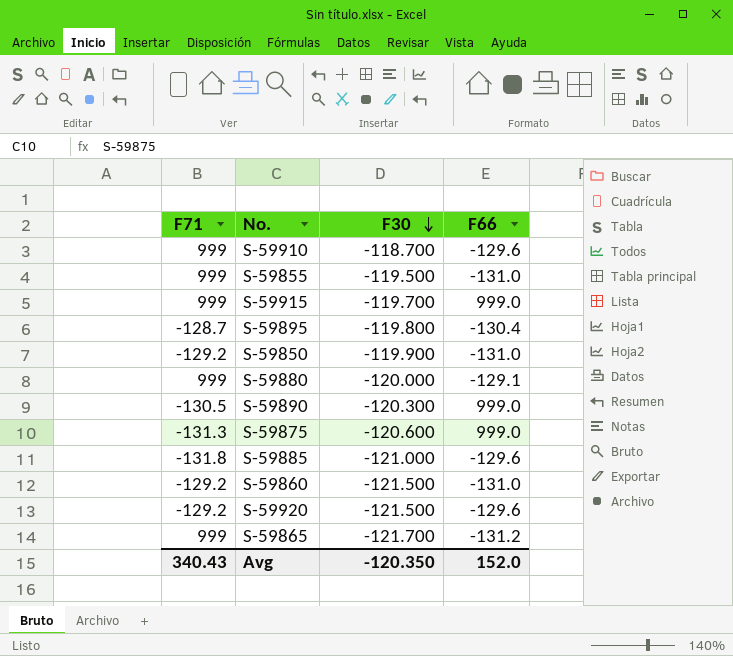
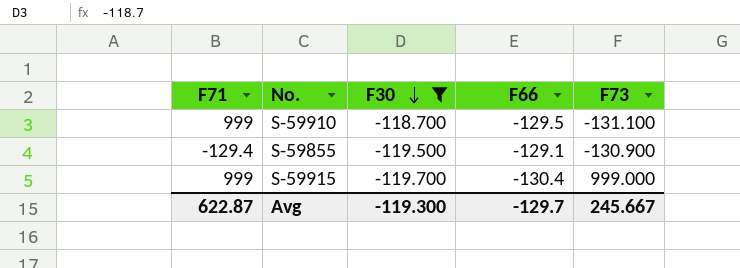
filter: none -> F30 >= -119.700
column F73 | position: none -> 5
S-59910 | F66: -129.6 -> -129.5
S-59855 | F71: 999 -> -129.4
S-59855 | F66: -131.0 -> -129.1
S-59915 | F66: 999.0 -> -130.4
Avg | F71: 340.43 -> 622.87
Avg | F30: -120.350 -> -119.300
Avg | F66: 152.0 -> -129.7

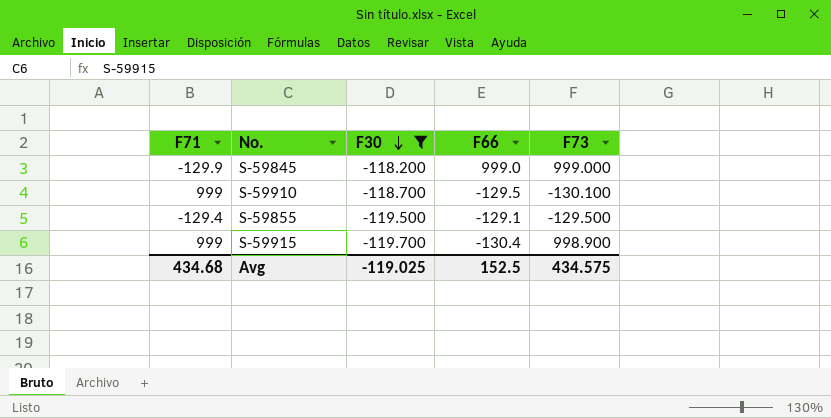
row S-59845: none -> -129.9 | -118.200 | 999.0 | 999.000
S-59910 | F73: -131.100 -> -130.100
S-59855 | F73: -130.900 -> -129.500
S-59915 | F73: 999.000 -> 998.900
Avg | F71: 622.87 -> 434.68
Avg | F30: -119.300 -> -119.025
Avg | F66: -129.7 -> 152.5
Avg | F73: 245.667 -> 434.575

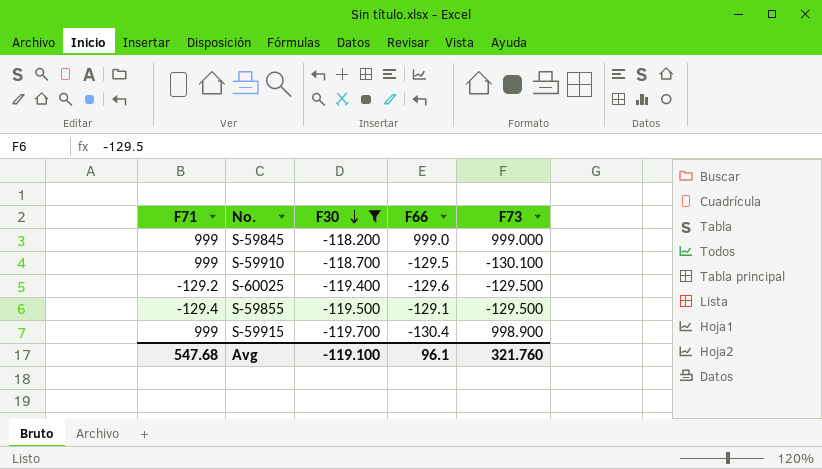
S-59845 | F71: -129.9 -> 999
row S-60025: none -> -129.2 | -119.400 | -129.6 | -129.500
Avg | F71: 434.68 -> 547.68
Avg | F30: -119.025 -> -119.100
Avg | F66: 152.5 -> 96.1
Avg | F73: 434.575 -> 321.760

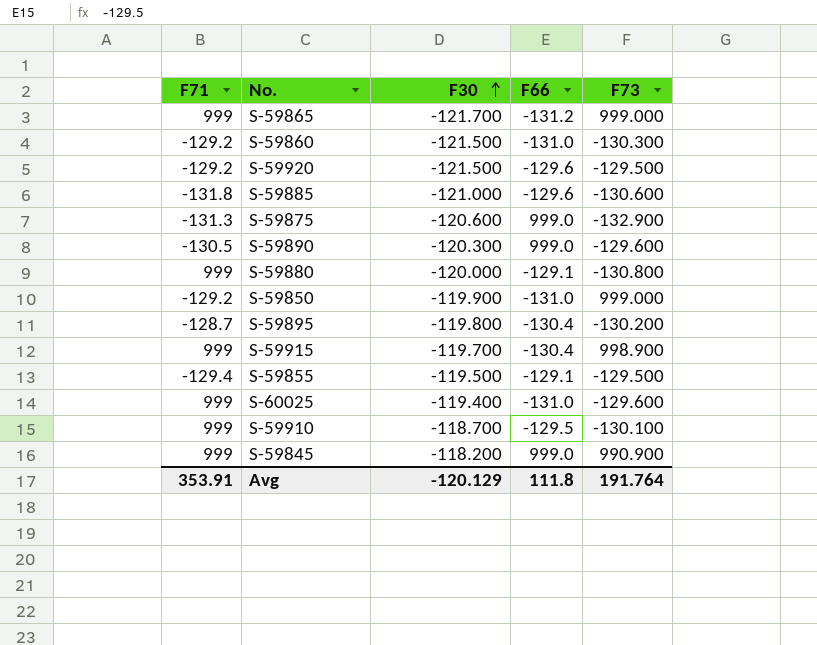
filter: F30 >= -119.700 -> none
row order: F30 descending -> F30 ascending
S-60025 | F71: -129.2 -> 999
S-60025 | F66: -129.6 -> -131.0
S-60025 | F73: -129.500 -> -129.600
S-59845 | F73: 999.000 -> 990.900
Avg | F71: 547.68 -> 353.91
Avg | F30: -119.100 -> -120.129
Avg | F66: 96.1 -> 111.8
Avg | F73: 321.760 -> 191.764

